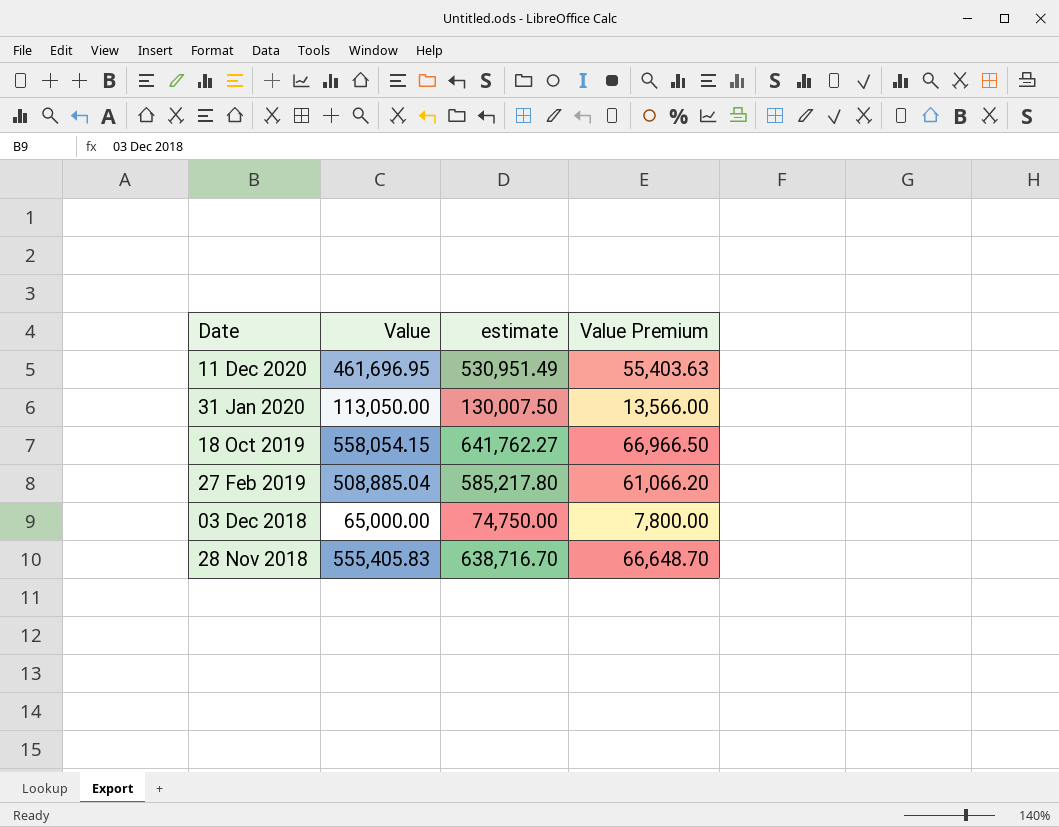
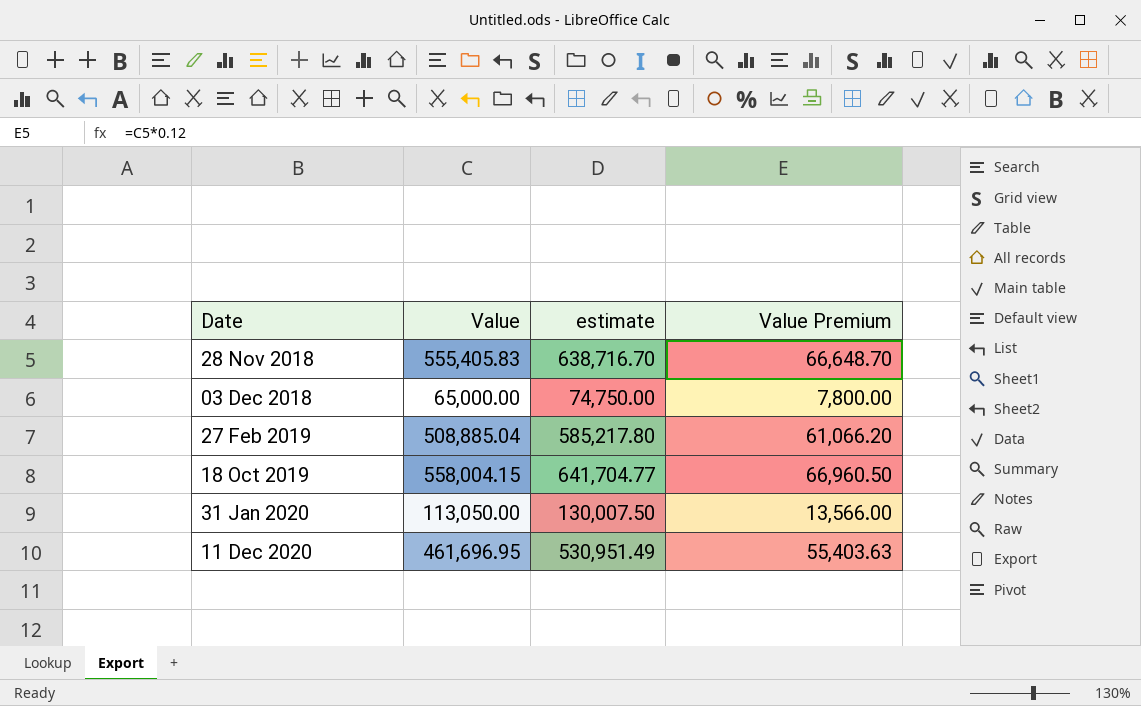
row order: Date descending -> Date ascending
18 Oct 2019 | Value: 558,054.15 -> 558,004.15
18 Oct 2019 | estimate: 641,762.27 -> 641,704.77
18 Oct 2019 | Value Premium: 66,966.50 -> 66,960.50

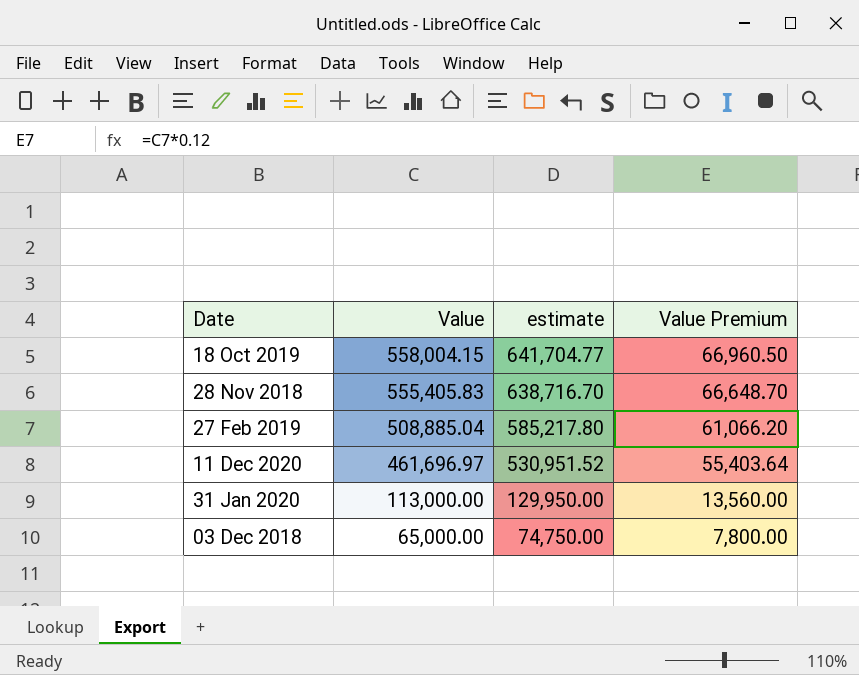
row order: Date ascending -> Value descending
11 Dec 2020 | Value: 461,696.95 -> 461,696.97
11 Dec 2020 | estimate: 530,951.49 -> 530,951.52
11 Dec 2020 | Value Premium: 55,403.63 -> 55,403.64
31 Jan 2020 | Value: 113,050.00 -> 113,000.00
31 Jan 2020 | estimate: 130,007.50 -> 129,950.00
31 Jan 2020 | Value Premium: 13,566.00 -> 13,560.00

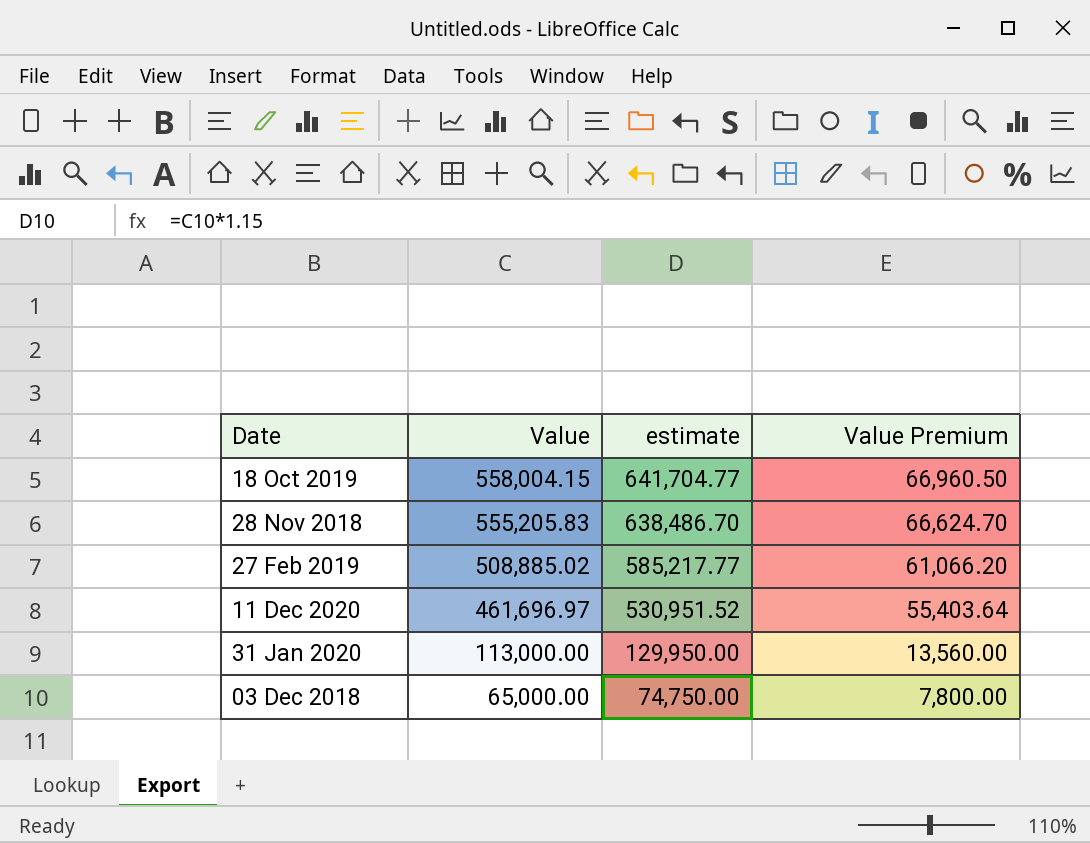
28 Nov 2018 | Value: 555,405.83 -> 555,205.83
28 Nov 2018 | estimate: 638,716.70 -> 638,486.70
28 Nov 2018 | Value Premium: 66,648.70 -> 66,624.70
27 Feb 2019 | Value: 508,885.04 -> 508,885.02
27 Feb 2019 | estimate: 585,217.80 -> 585,217.77

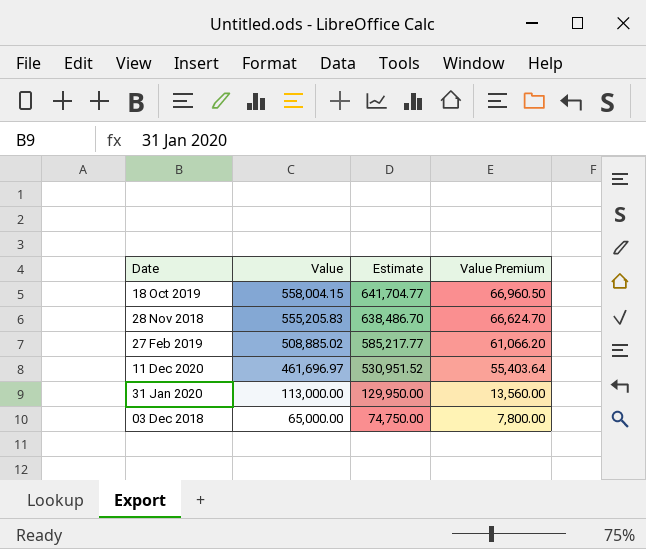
column name: estimate -> Estimate

